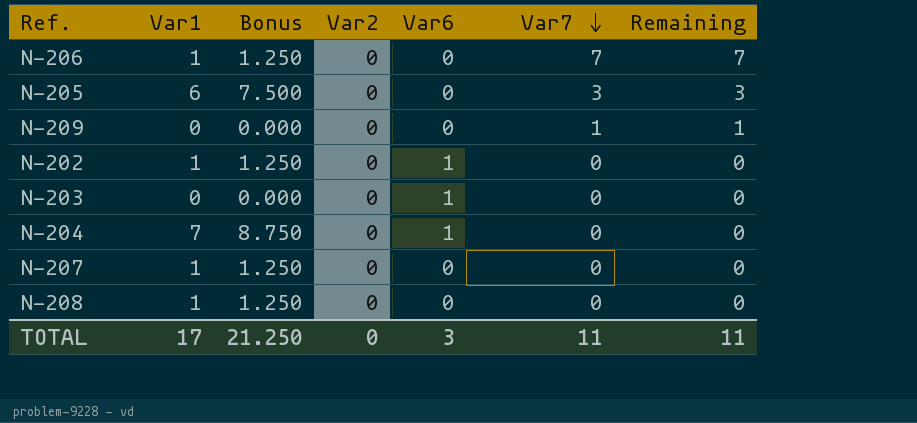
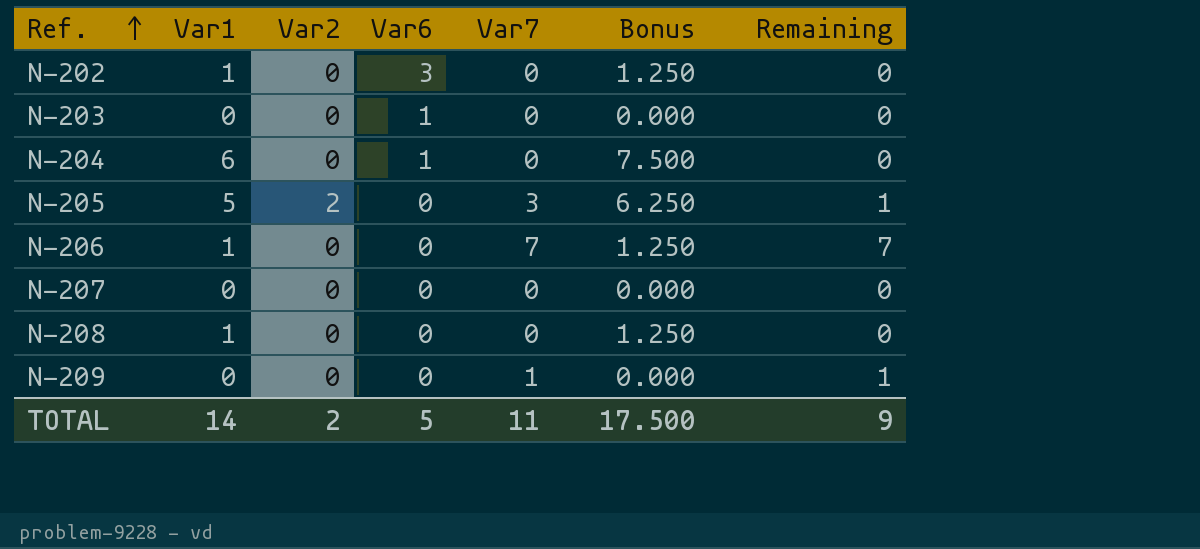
row order: Var7 descending -> Ref. ascending
column Bonus | position: 3 -> 6
N-202 | Var6: 1 -> 3
N-204 | Var1: 7 -> 6
N-204 | Bonus: 8.750 -> 7.500
N-205 | Var1: 6 -> 5
N-205 | Var2: 0 -> 2
N-205 | Bonus: 7.500 -> 6.250
N-205 | Remaining: 3 -> 1
N-207 | Var1: 1 -> 0
N-207 | Bonus: 1.250 -> 0.000
TOTAL | Var1: 17 -> 14
TOTAL | Var2: 0 -> 2
TOTAL | Var6: 3 -> 5
TOTAL | Bonus: 21.250 -> 17.500
TOTAL | Remaining: 11 -> 9

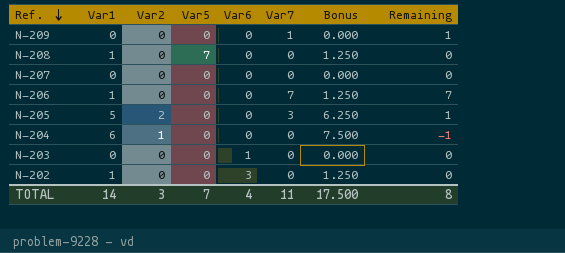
row order: Ref. ascending -> Ref. descending
column Var5 | position: none -> 4
N-204 | Var2: 0 -> 1
N-204 | Var6: 1 -> 0
N-204 | Remaining: 0 -> -1
TOTAL | Var2: 2 -> 3
TOTAL | Var6: 5 -> 4
TOTAL | Remaining: 9 -> 8

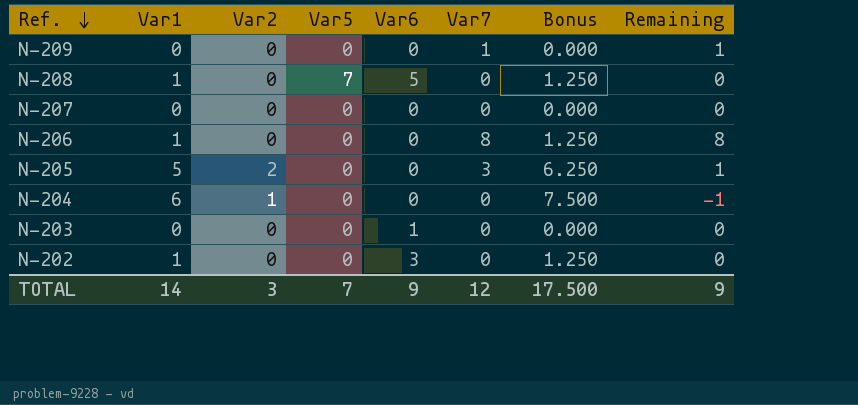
N-208 | Var6: 0 -> 5
N-206 | Var7: 7 -> 8
N-206 | Remaining: 7 -> 8
TOTAL | Var6: 4 -> 9
TOTAL | Var7: 11 -> 12
TOTAL | Remaining: 8 -> 9

